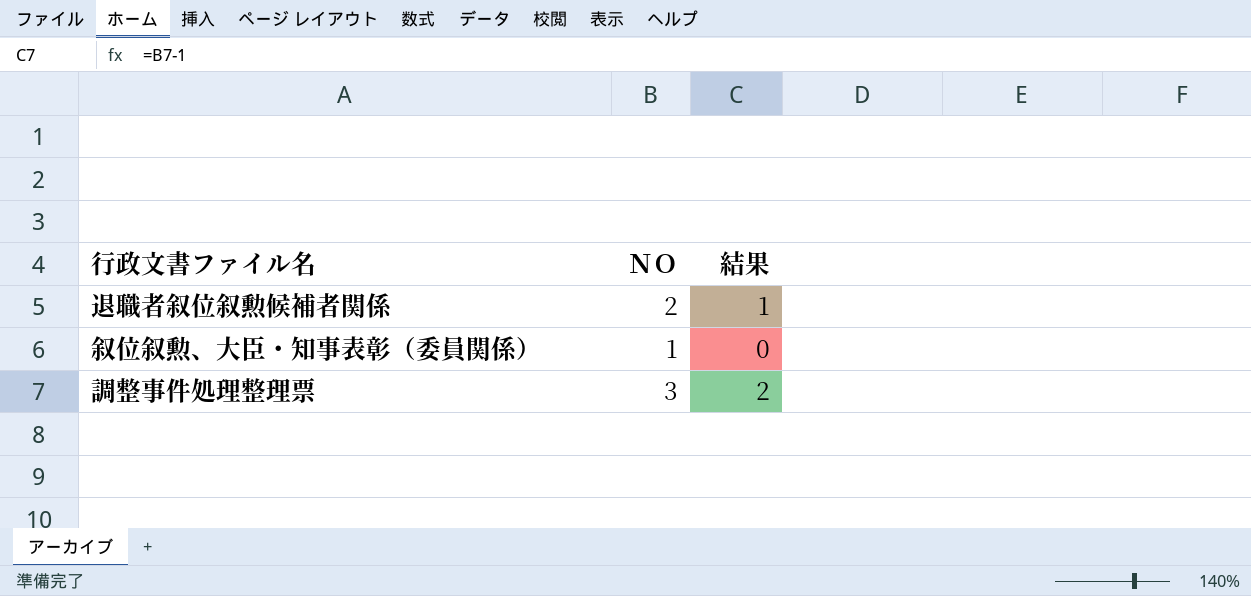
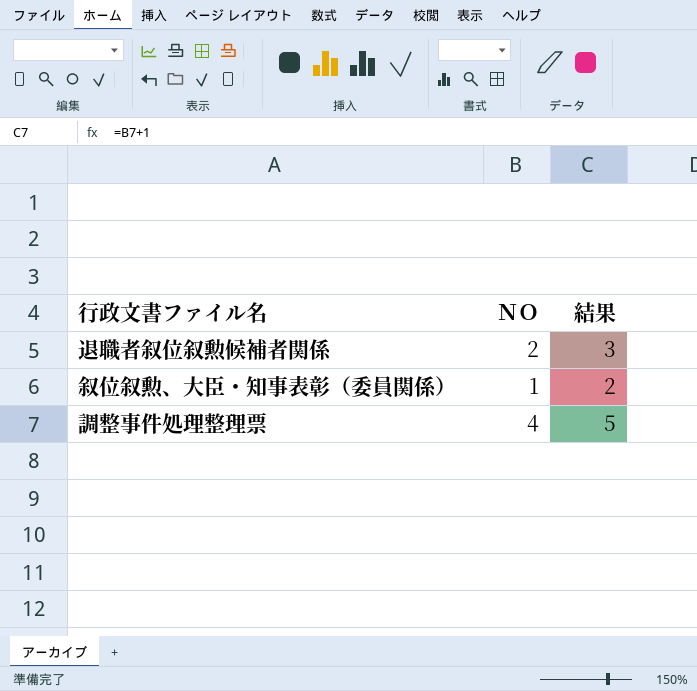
column 結果 | formula: [ＮＯ] - 1 -> [ＮＯ] + 1
調整事件処理整理票 | ＮＯ: 3 -> 4

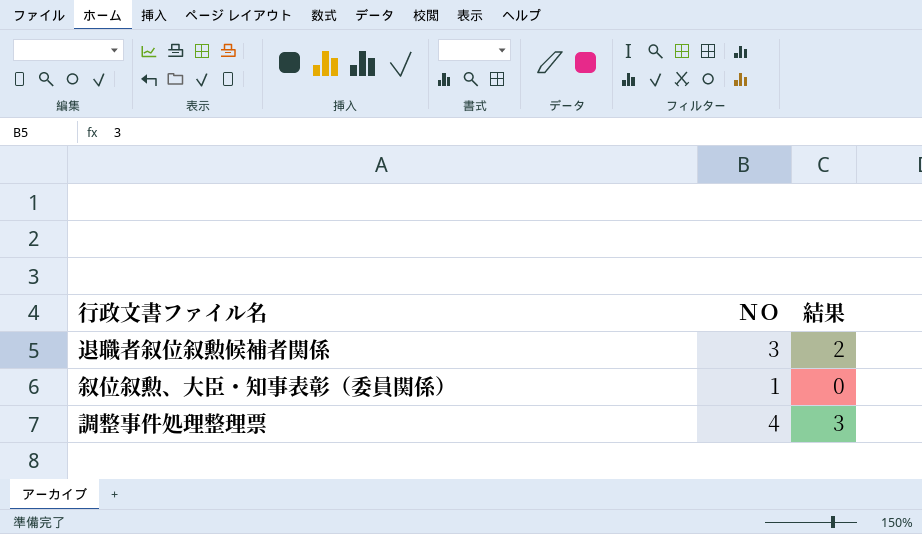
column 結果 | formula: [ＮＯ] + 1 -> [ＮＯ] - 1
退職者叙位叙勲候補者関係 | ＮＯ: 2 -> 3

